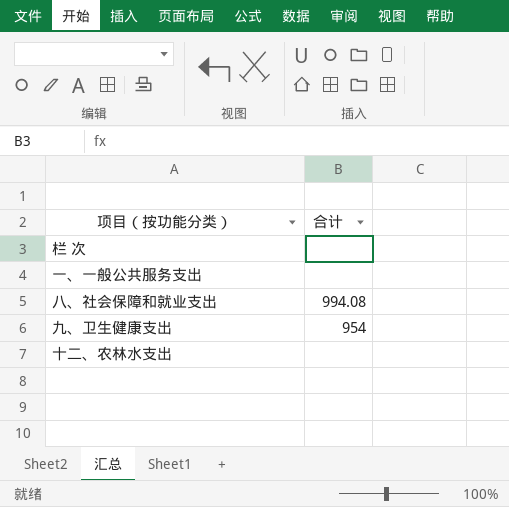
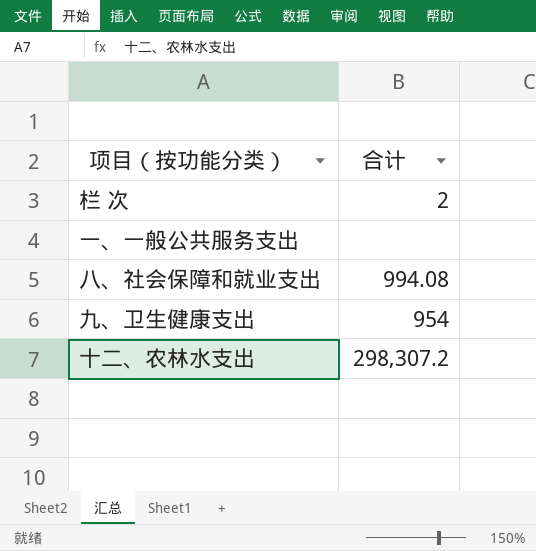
栏 次 | 合计: none -> 2
十二、农林水支出 | 合计: none -> 298,307.2

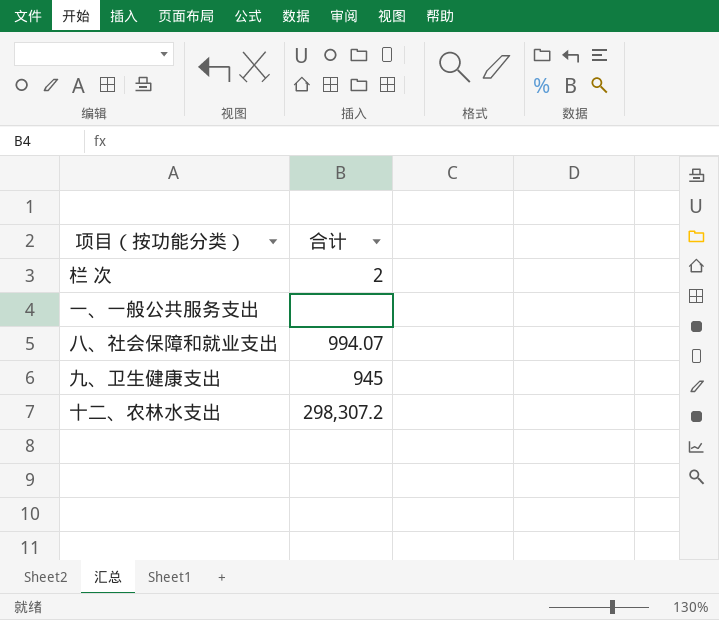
八、社会保障和就业支出 | 合计: 994.08 -> 994.07
九、卫生健康支出 | 合计: 954 -> 945

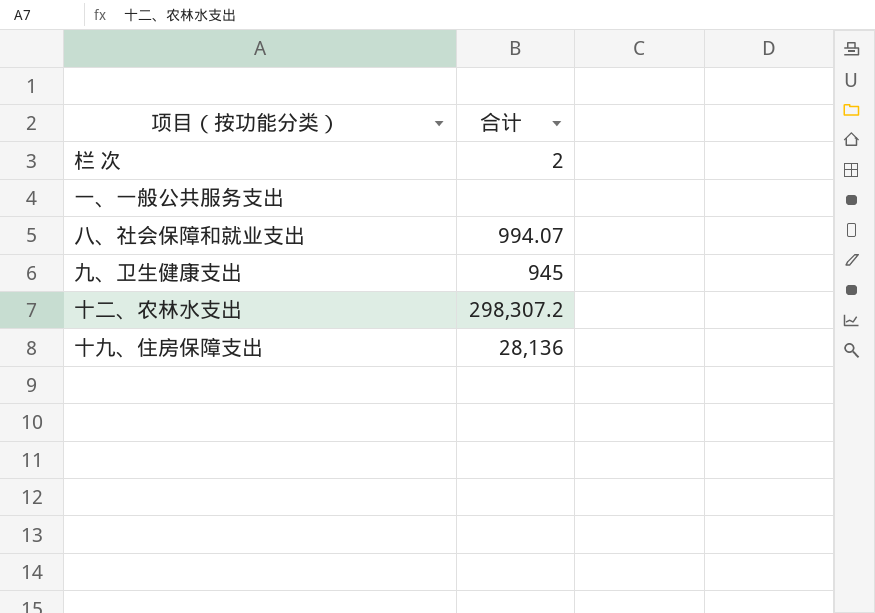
row 十九、住房保障支出: none -> 28,136

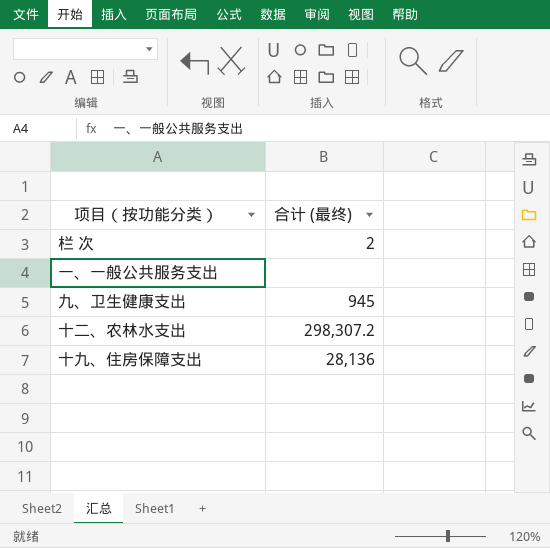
column name: 合计 -> 合计 (最终)
row 八、社会保障和就业支出: 994.07 -> none

